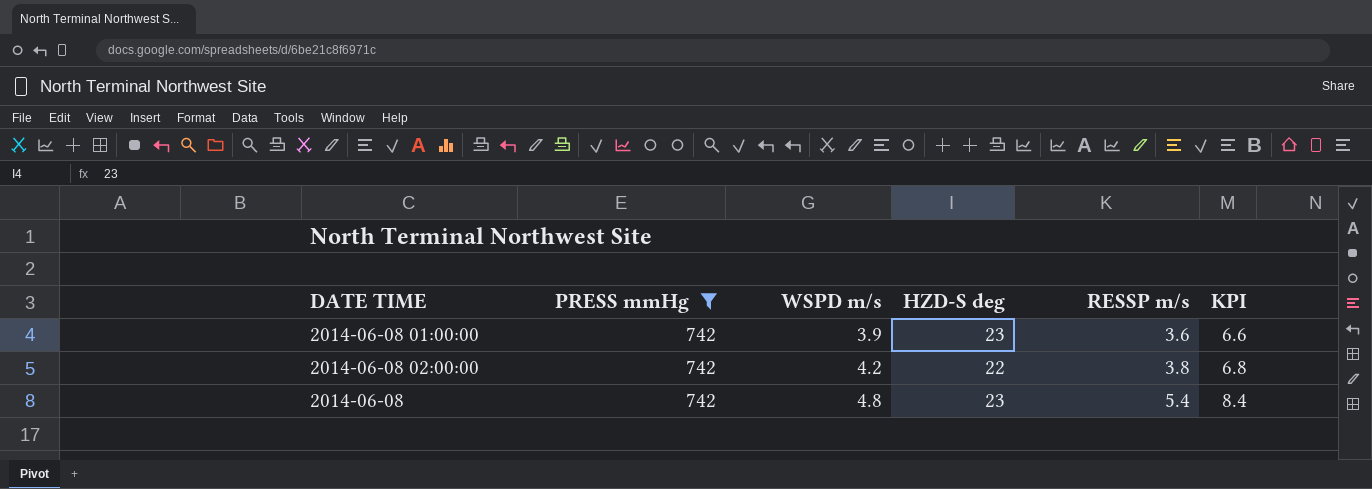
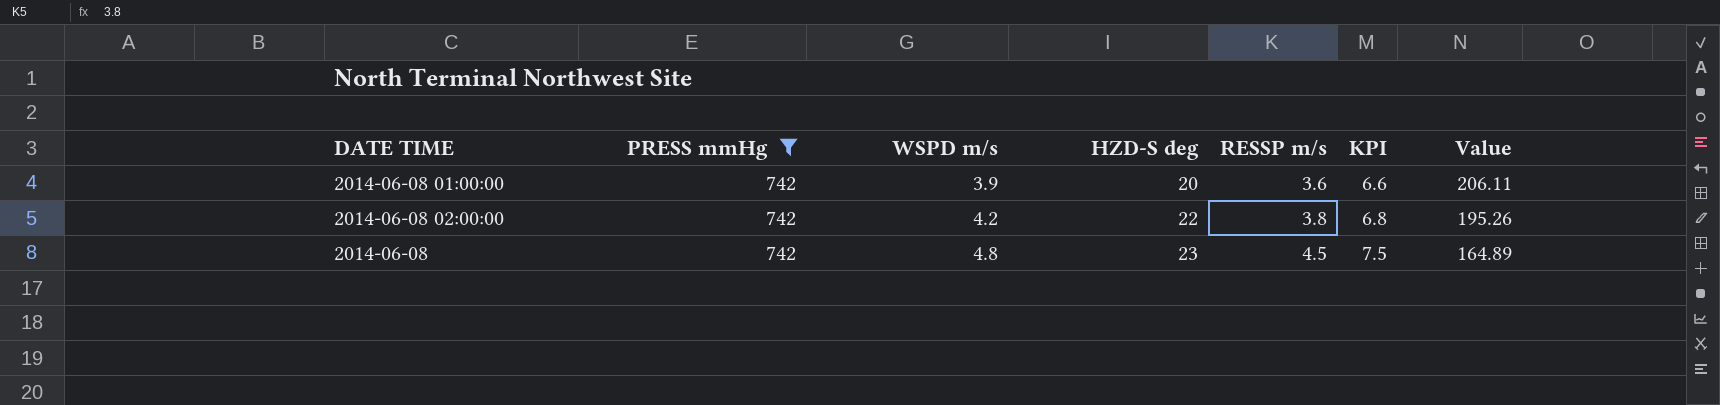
column Value | formula: none -> [PRESS mmHg] / [RESSP m/s]
2014-06-08 01:00:00 | HZD-S deg: 23 -> 20
2014-06-08 | RESSP m/s: 5.4 -> 4.5
2014-06-08 | KPI: 8.4 -> 7.5

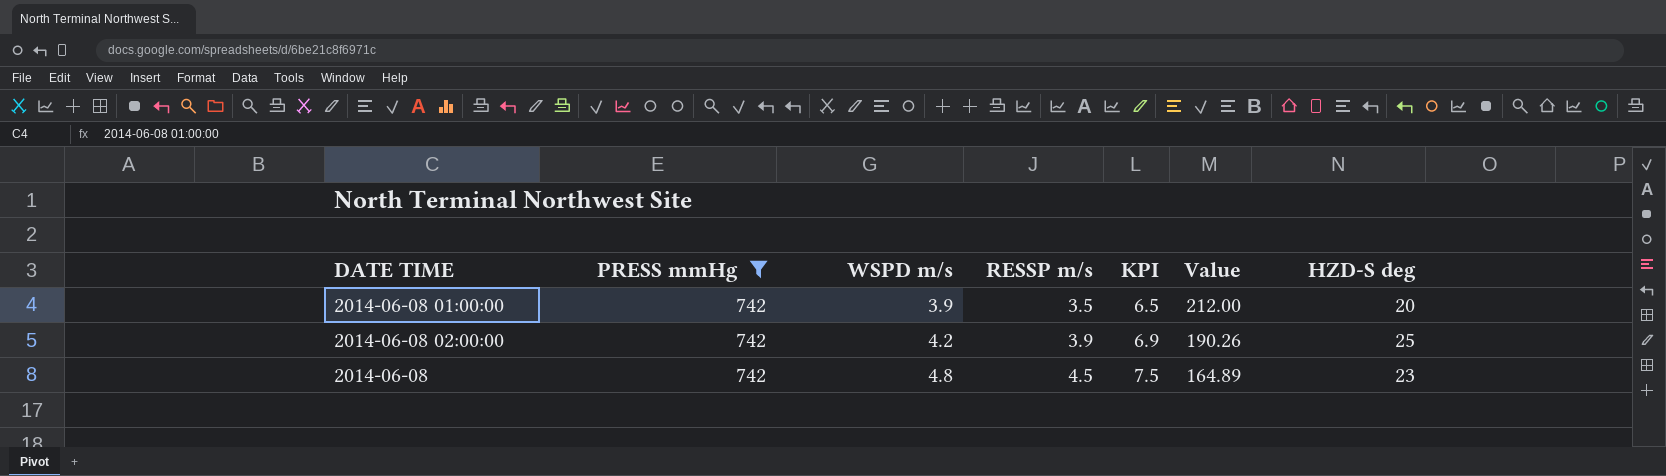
column HZD-S deg | position: 4 -> 7
2014-06-08 01:00:00 | RESSP m/s: 3.6 -> 3.5
2014-06-08 01:00:00 | KPI: 6.6 -> 6.5
2014-06-08 01:00:00 | Value: 206.11 -> 212.00
2014-06-08 02:00:00 | RESSP m/s: 3.8 -> 3.9
2014-06-08 02:00:00 | KPI: 6.8 -> 6.9
2014-06-08 02:00:00 | Value: 195.26 -> 190.26
2014-06-08 02:00:00 | HZD-S deg: 22 -> 25

